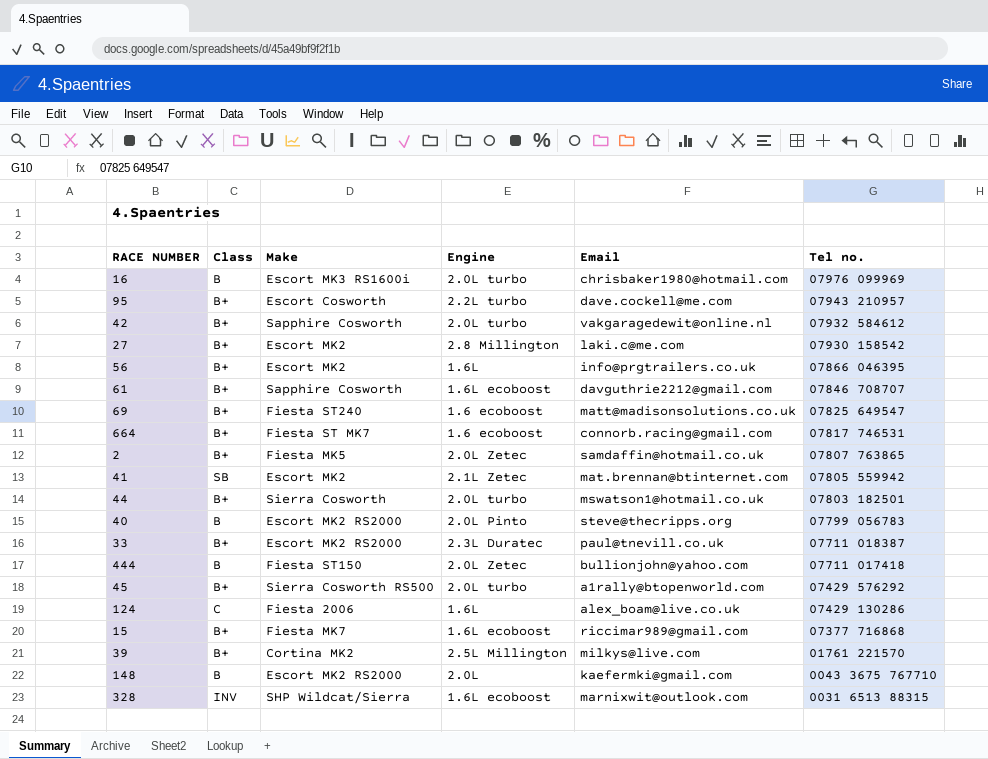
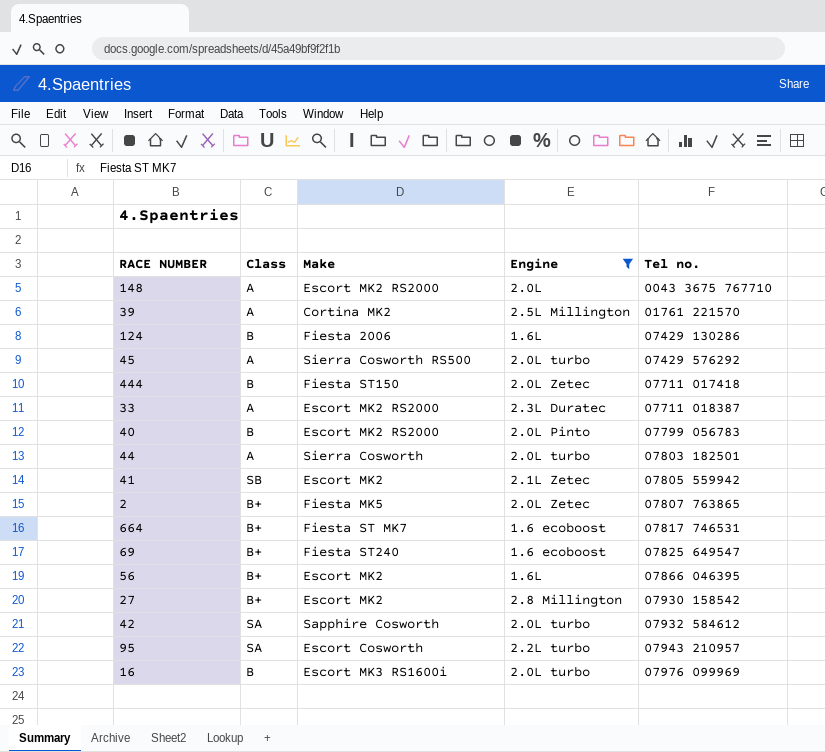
filter: none -> Engine != 1.6L ecoboost
row order: Tel no. descending -> Tel no. ascending
column Email | position: 5 -> none
148 | Class: B -> A
39 | Class: B+ -> A
124 | Class: C -> B
45 | Class: B+ -> A
33 | Class: B+ -> A
44 | Class: B+ -> A
42 | Class: B+ -> SA
95 | Class: B+ -> SA

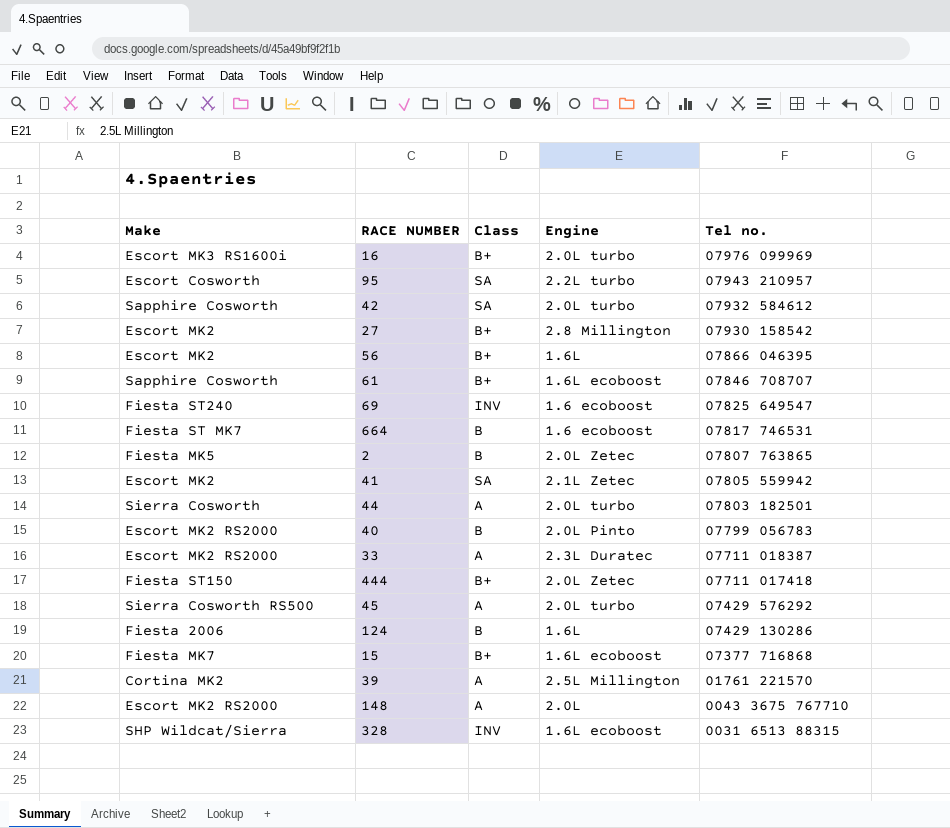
filter: Engine != 1.6L ecoboost -> none
row order: Tel no. ascending -> Tel no. descending
column Make | position: 3 -> 1
16 | Class: B -> B+
69 | Class: B+ -> INV
664 | Class: B+ -> B
2 | Class: B+ -> B
41 | Class: SB -> SA
444 | Class: B -> B+

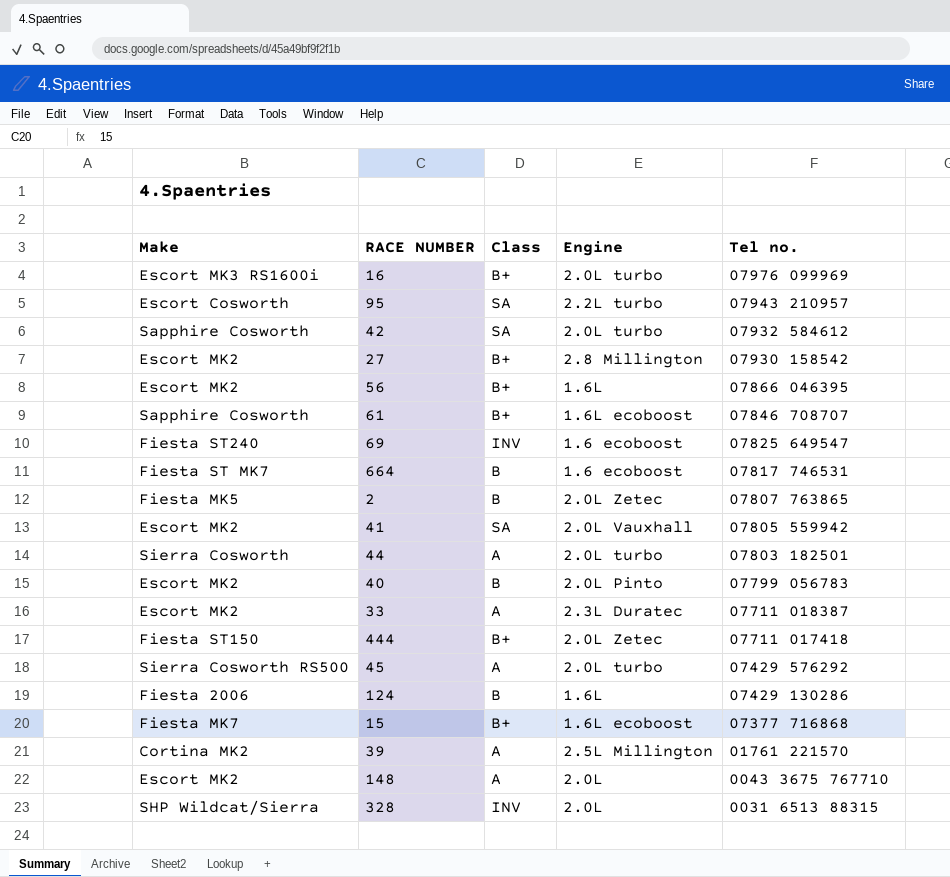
41 | Engine: 2.1L Zetec -> 2.0L Vauxhall
40 | Make: Escort MK2 RS2000 -> Escort MK2
33 | Make: Escort MK2 RS2000 -> Escort MK2
148 | Make: Escort MK2 RS2000 -> Escort MK2
328 | Engine: 1.6L ecoboost -> 2.0L

